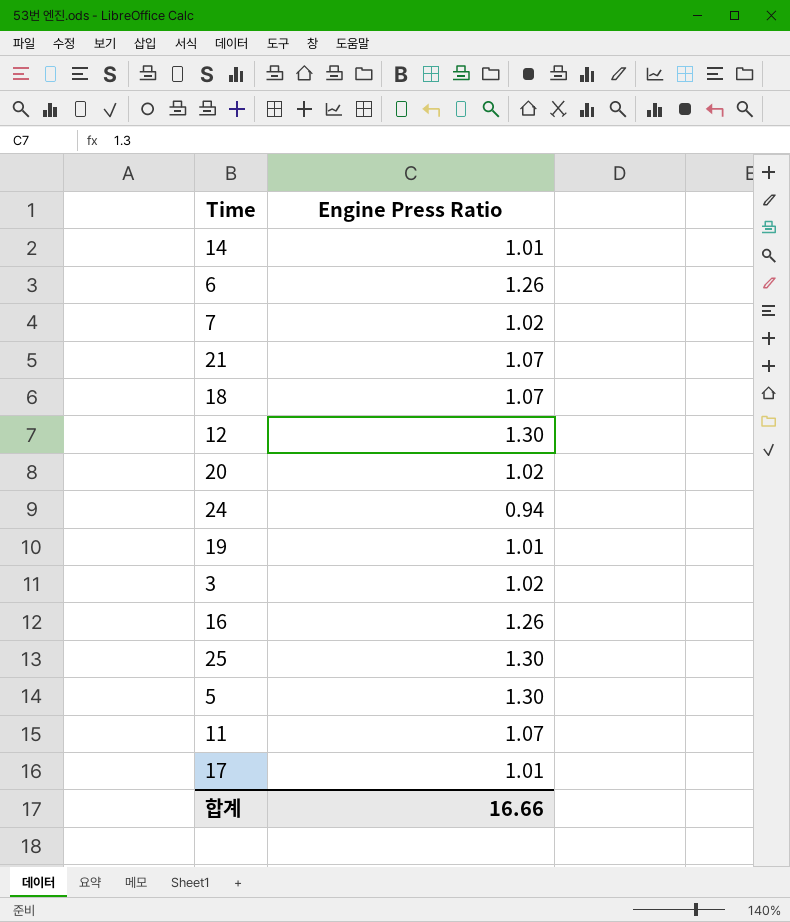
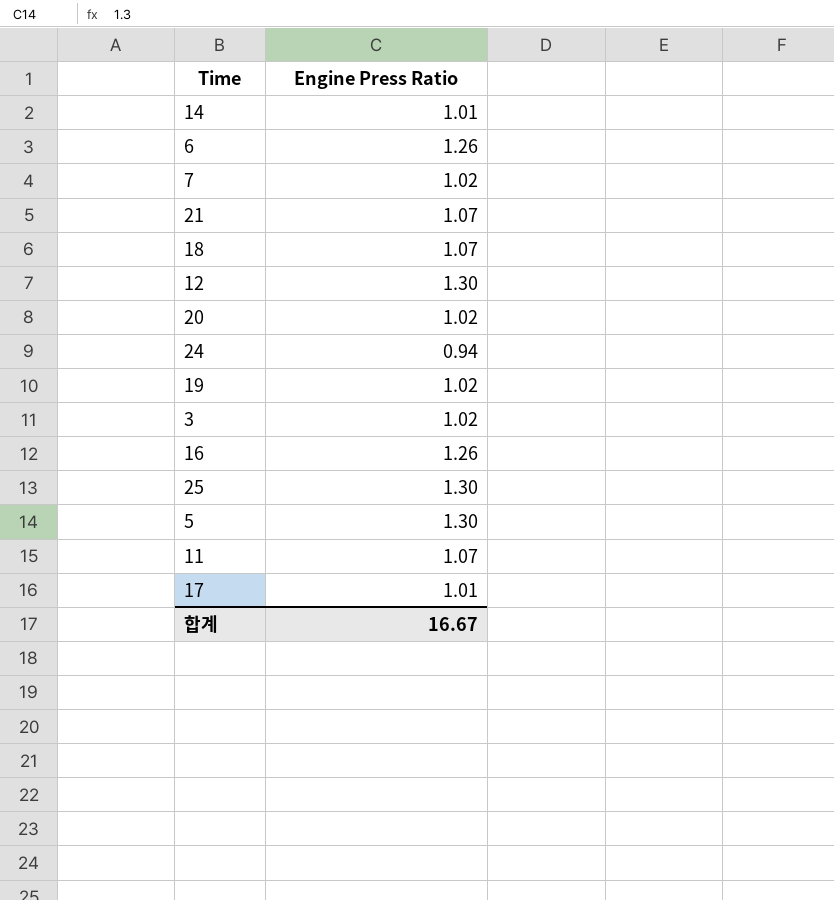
19 | Engine Press Ratio: 1.01 -> 1.02
합계 | Engine Press Ratio: 16.66 -> 16.67

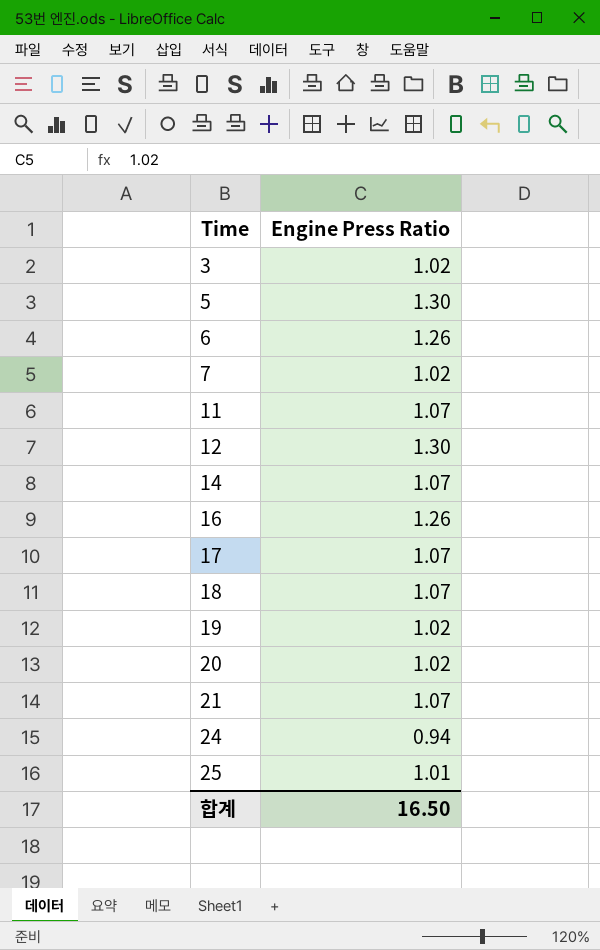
row order: none -> Time ascending
14 | Engine Press Ratio: 1.01 -> 1.07
17 | Engine Press Ratio: 1.01 -> 1.07
25 | Engine Press Ratio: 1.30 -> 1.01
합계 | Engine Press Ratio: 16.67 -> 16.50

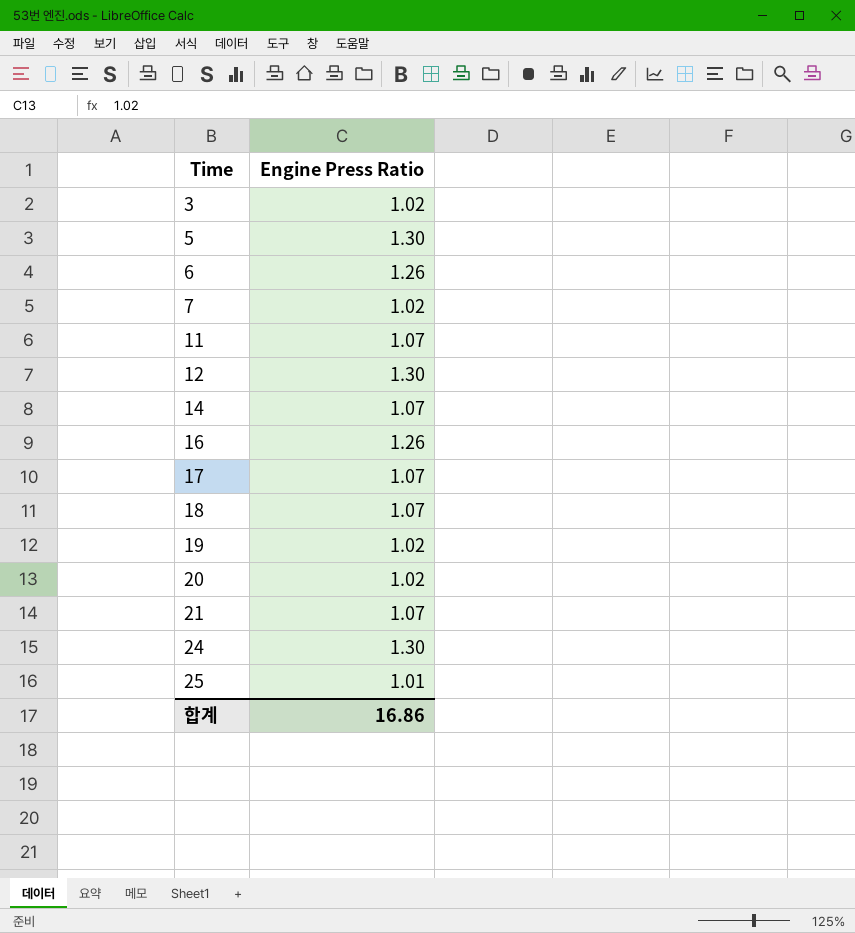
24 | Engine Press Ratio: 0.94 -> 1.30
합계 | Engine Press Ratio: 16.50 -> 16.86

